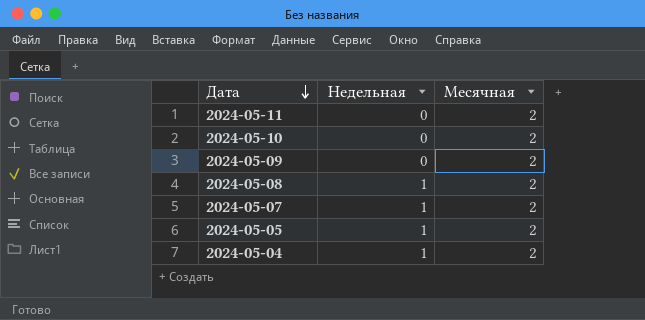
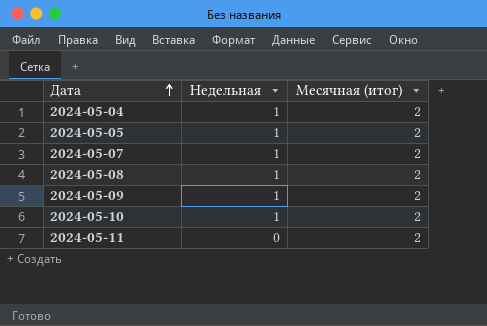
row order: Дата descending -> Дата ascending
column name: Месячная -> Месячная (итог)
2024-05-09 | Недельная: 0 -> 1
2024-05-10 | Недельная: 0 -> 1

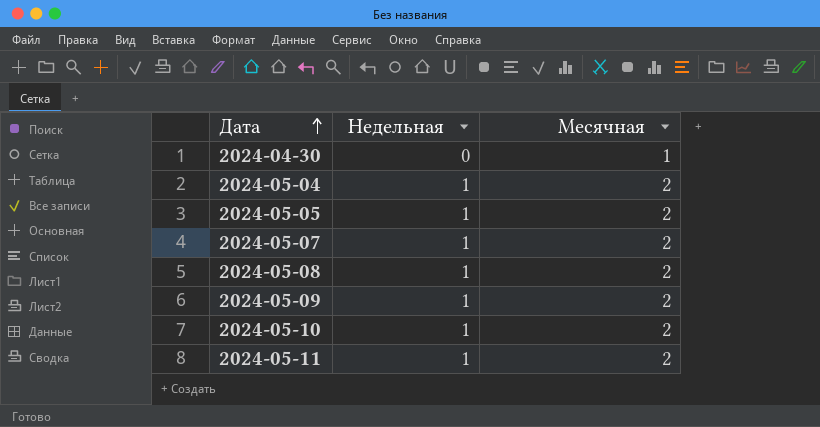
column name: Месячная (итог) -> Месячная
row 2024-04-30: none -> 0 | 1
2024-05-11 | Недельная: 0 -> 1

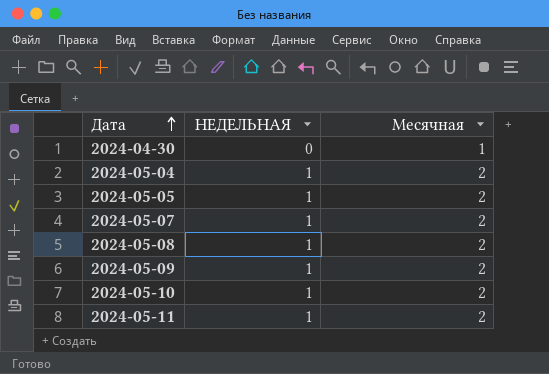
column name: Недельная -> НЕДЕЛЬНАЯ

